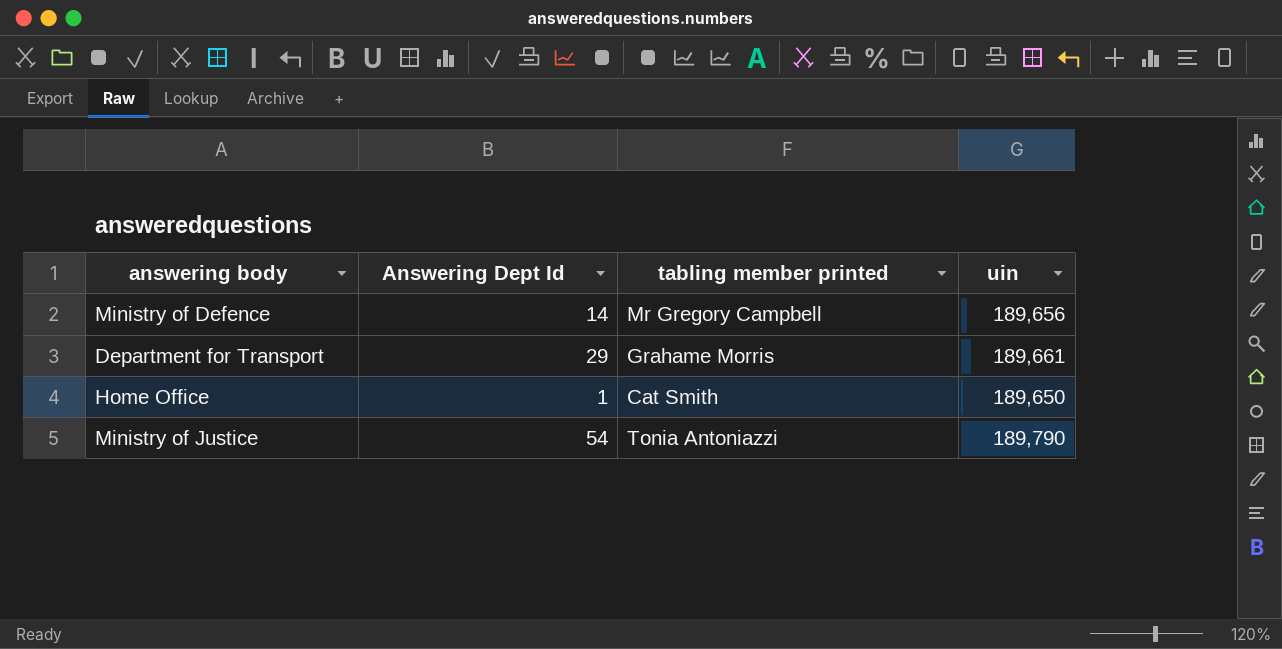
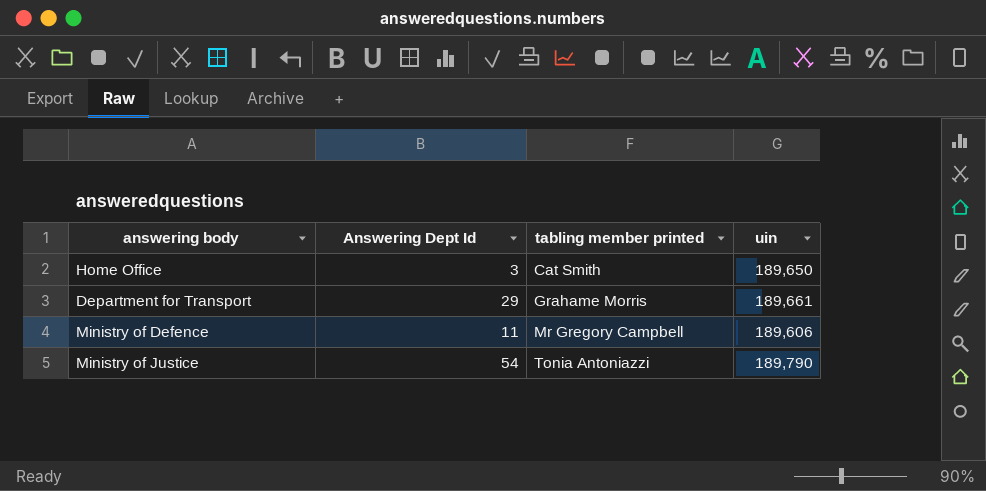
row order: none -> tabling member printed ascending
Home Office | Answering Dept Id: 1 -> 3
Ministry of Defence | Answering Dept Id: 14 -> 11
Ministry of Defence | uin: 189,656 -> 189,606

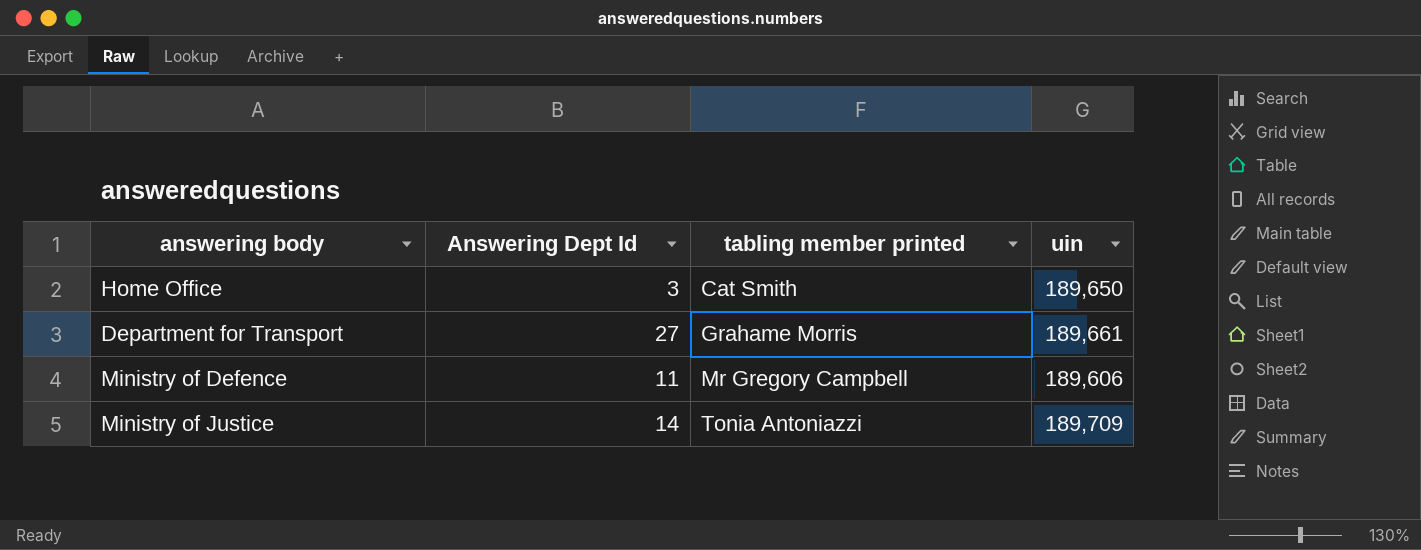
Department for Transport | Answering Dept Id: 29 -> 27
Ministry of Justice | Answering Dept Id: 54 -> 14
Ministry of Justice | uin: 189,790 -> 189,709

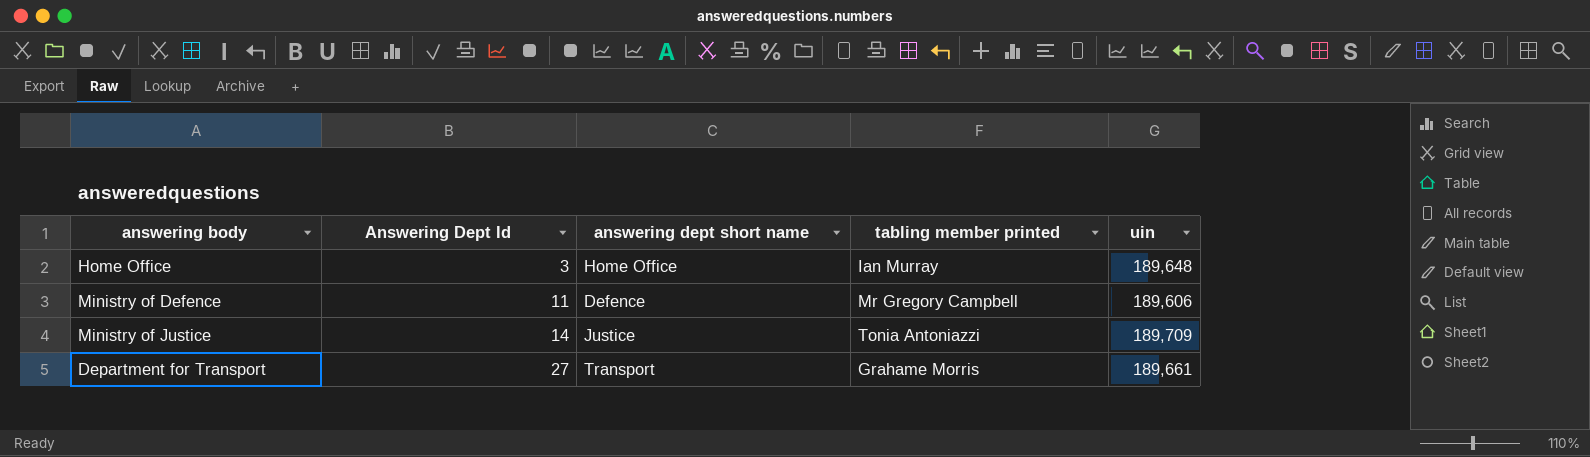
row order: tabling member printed ascending -> Answering Dept Id ascending
column answering dept short name | position: none -> 3
Home Office | tabling member printed: Cat Smith -> Ian Murray
Home Office | uin: 189,650 -> 189,648

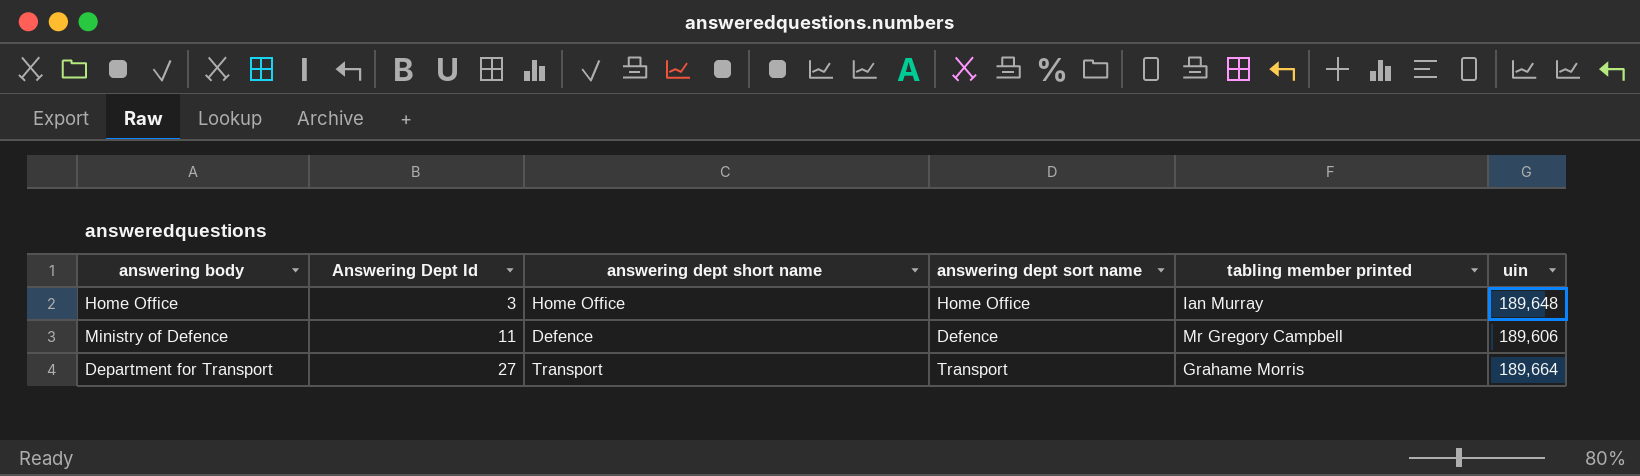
column answering dept sort name | position: none -> 4
row Ministry of Justice: 14 | Justice | Tonia Antoniazzi | 189,709 -> none
Department for Transport | uin: 189,661 -> 189,664

